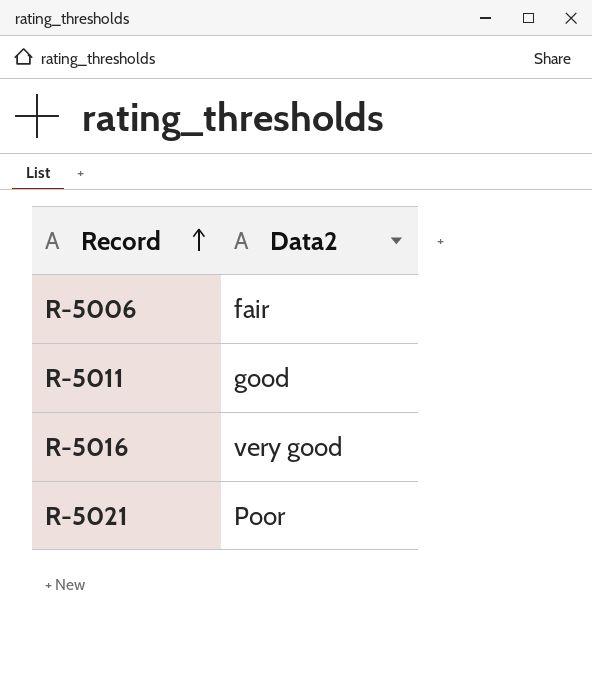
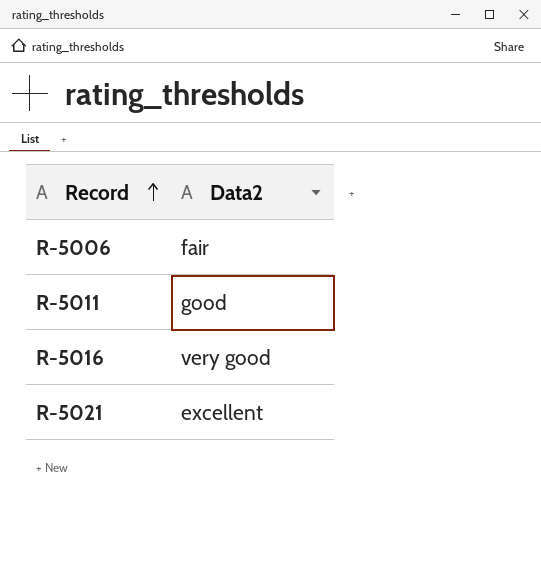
R-5021 | Data2: Poor -> excellent

